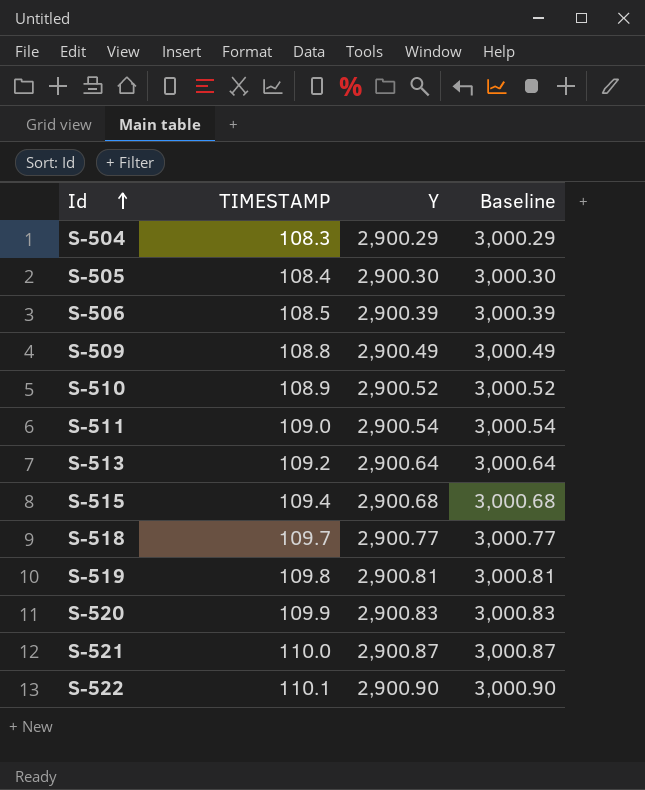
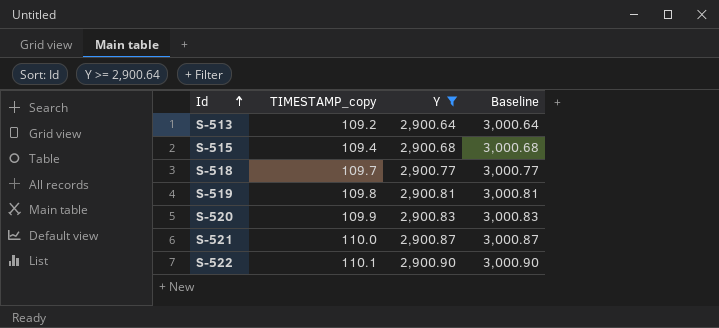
filter: none -> Y >= 2,900.64
column name: TIMESTAMP -> TIMESTAMP_copy

